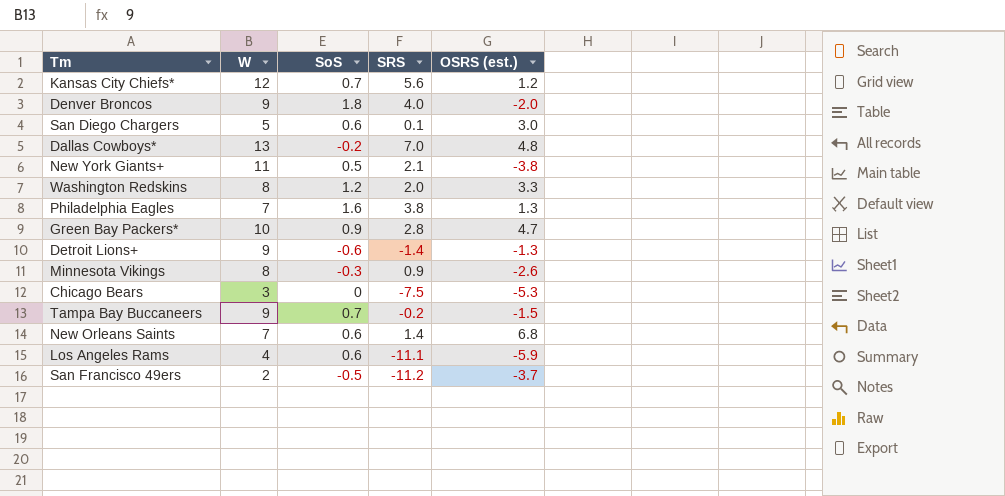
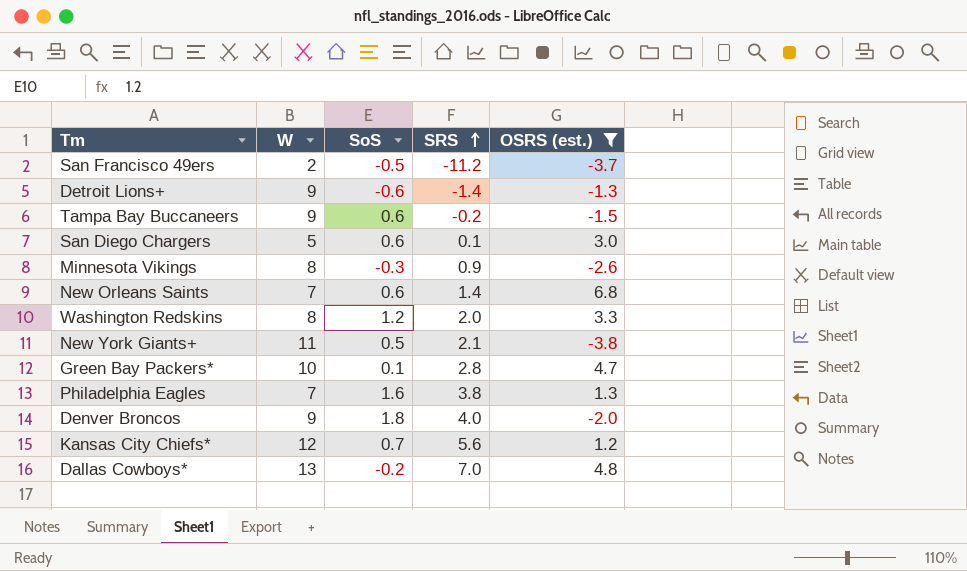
filter: none -> OSRS (est.) >= -3.8
row order: none -> SRS ascending
Tampa Bay Buccaneers | SoS: 0.7 -> 0.6
Green Bay Packers* | SoS: 0.9 -> 0.1

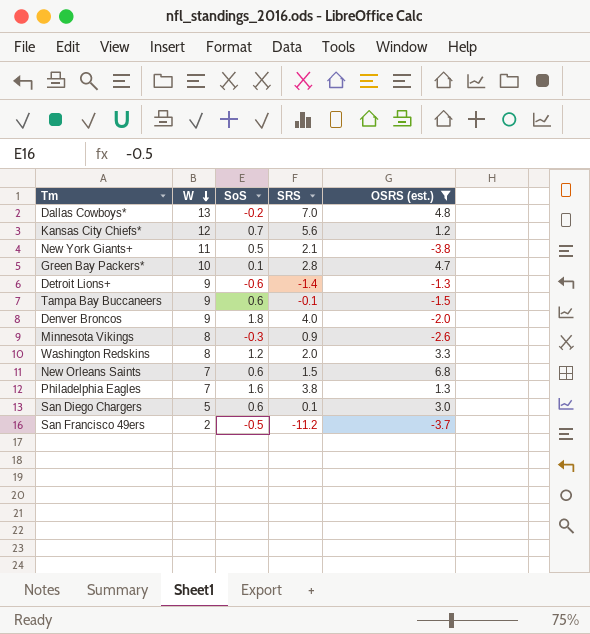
row order: SRS ascending -> W descending
Tampa Bay Buccaneers | SRS: -0.2 -> -0.1
New Orleans Saints | SRS: 1.4 -> 1.5

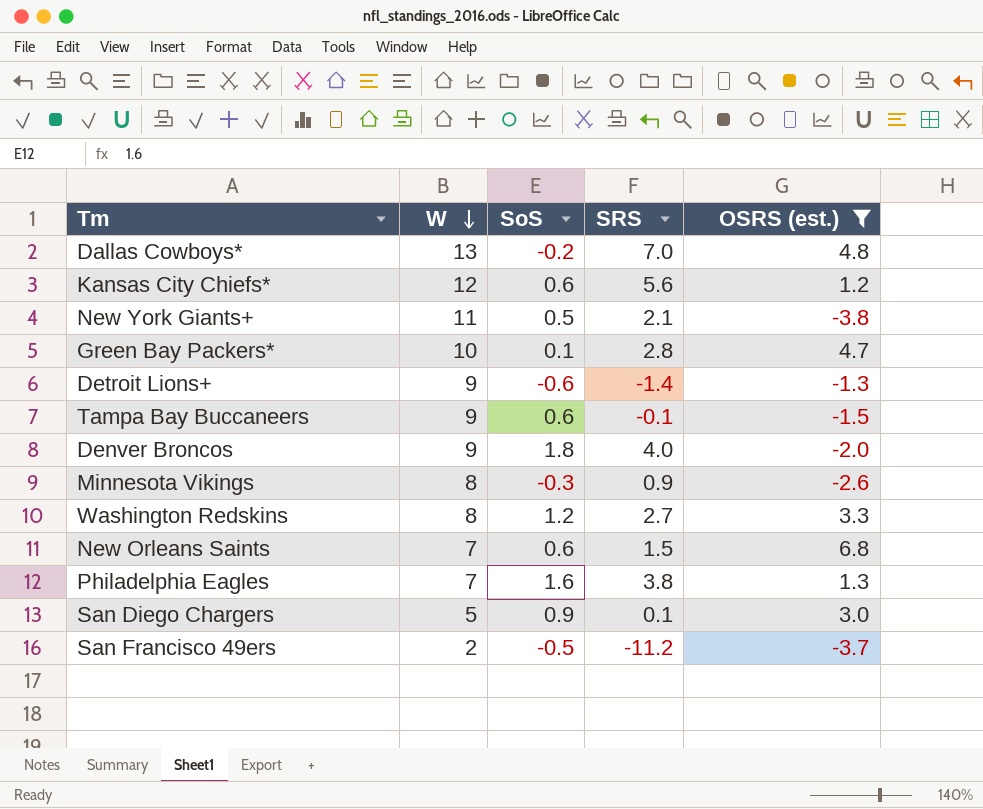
Kansas City Chiefs* | SoS: 0.7 -> 0.6
Washington Redskins | SRS: 2.0 -> 2.7
San Diego Chargers | SoS: 0.6 -> 0.9

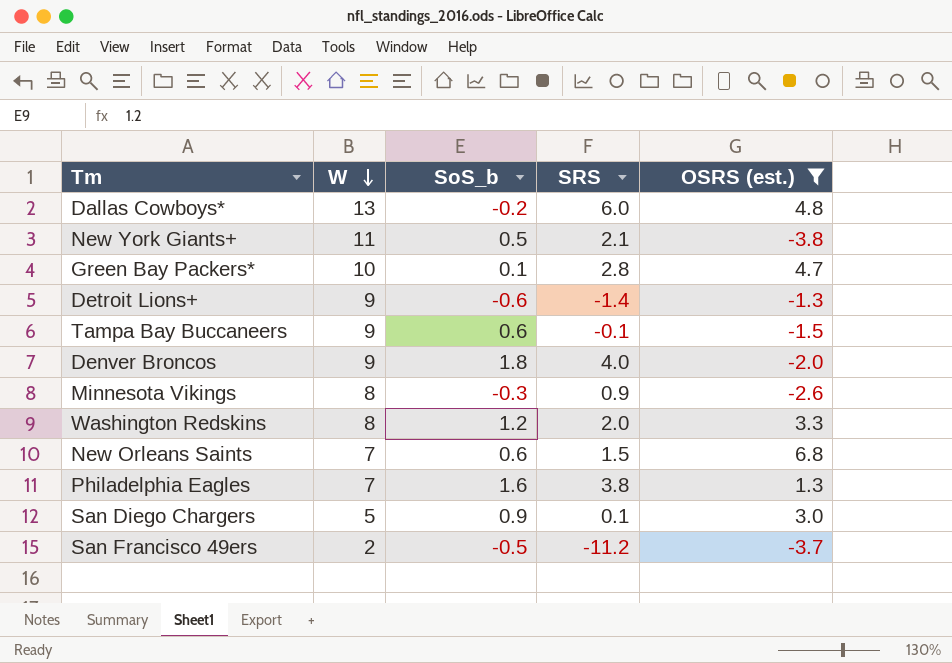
column name: SoS -> SoS_b
row Kansas City Chiefs*: 12 | 0.6 | 5.6 | 1.2 -> none
Dallas Cowboys* | SRS: 7.0 -> 6.0
Washington Redskins | SRS: 2.7 -> 2.0

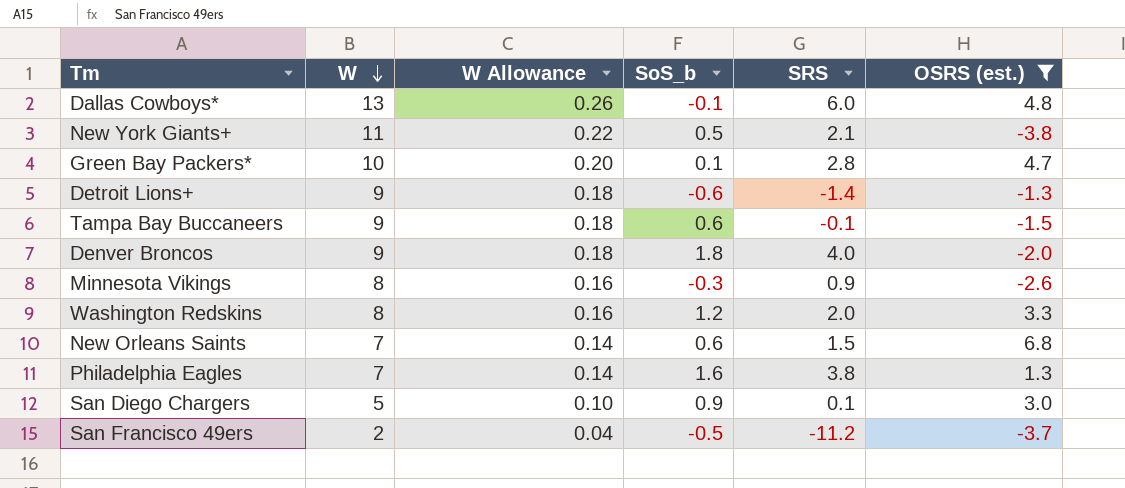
column W Allowance | formula: none -> [W] * 0.02
Dallas Cowboys* | SoS_b: -0.2 -> -0.1

